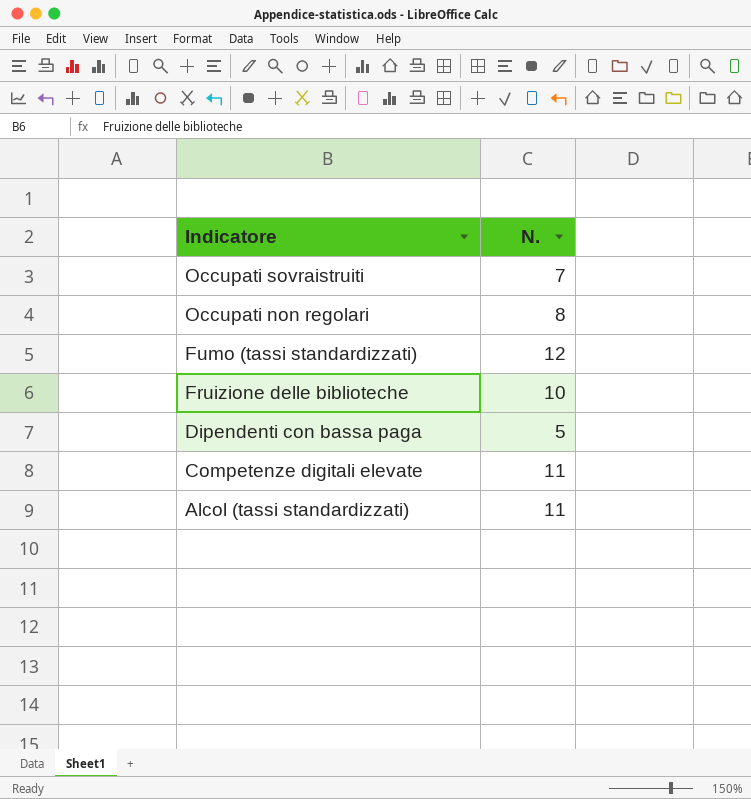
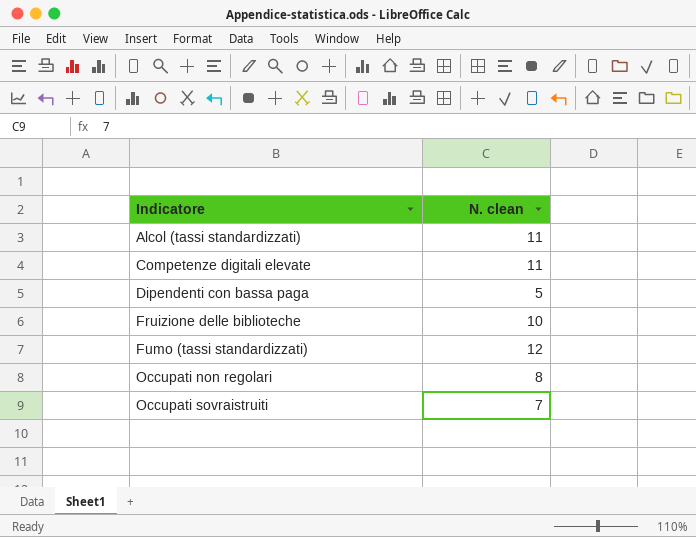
row order: Indicatore descending -> Indicatore ascending
column name: N. -> N. clean

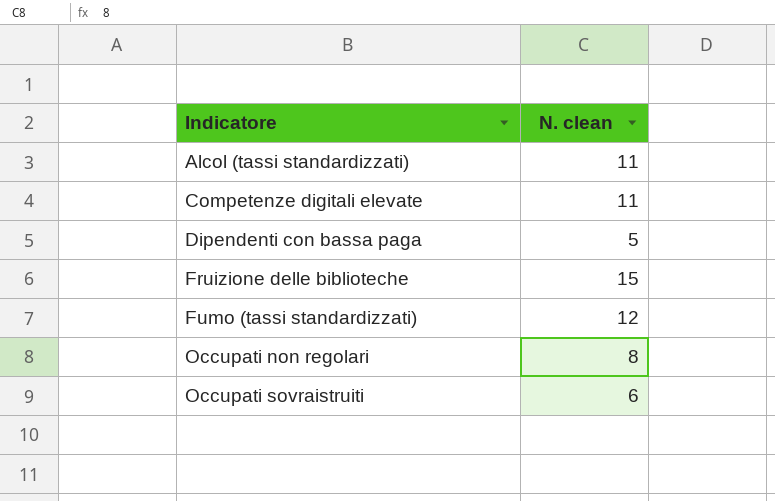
Fruizione delle biblioteche | N. clean: 10 -> 15
Occupati sovraistruiti | N. clean: 7 -> 6

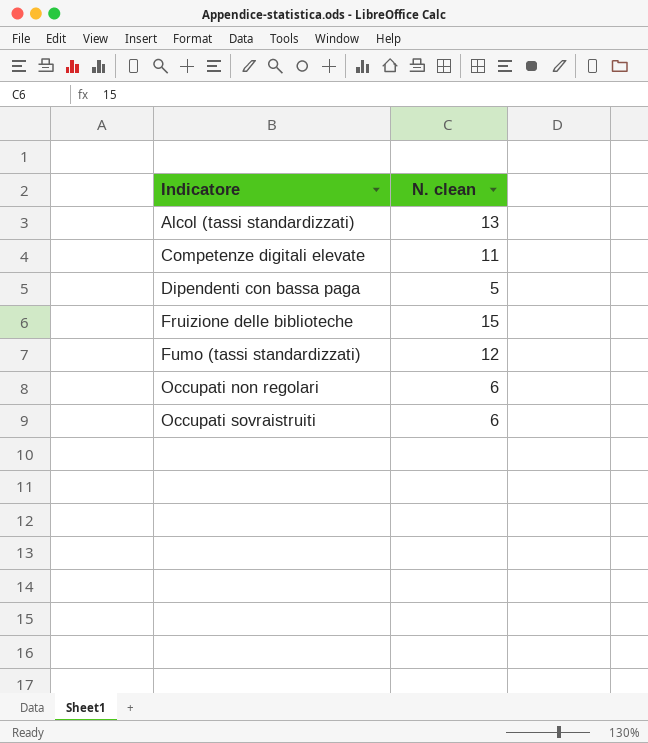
Alcol (tassi standardizzati) | N. clean: 11 -> 13
Occupati non regolari | N. clean: 8 -> 6

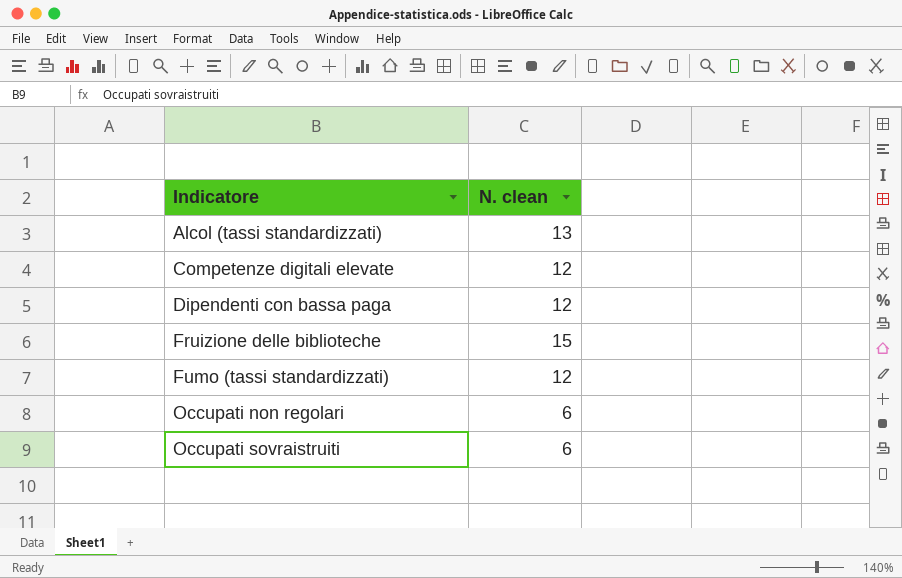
Competenze digitali elevate | N. clean: 11 -> 12
Dipendenti con bassa paga | N. clean: 5 -> 12

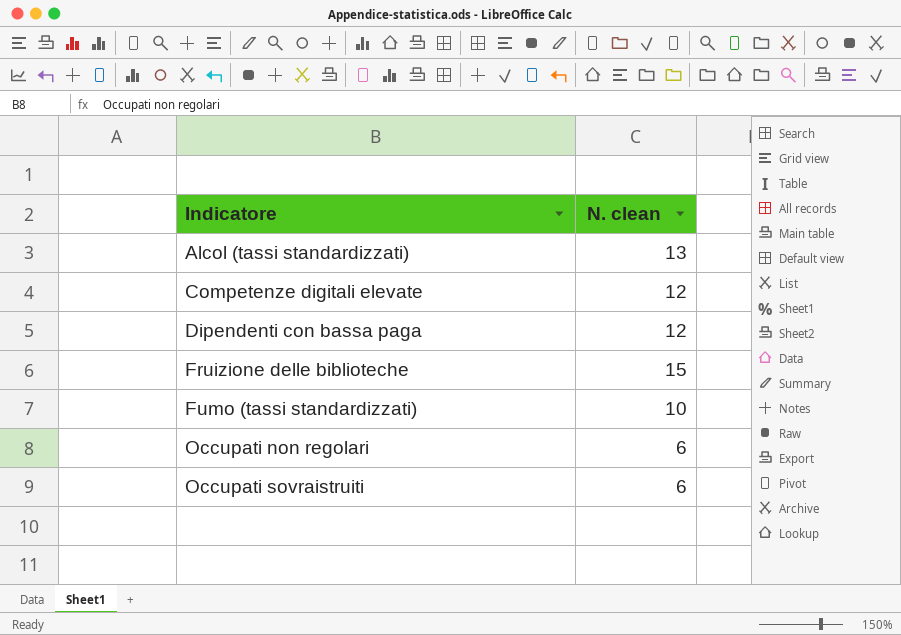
Fumo (tassi standardizzati) | N. clean: 12 -> 10

